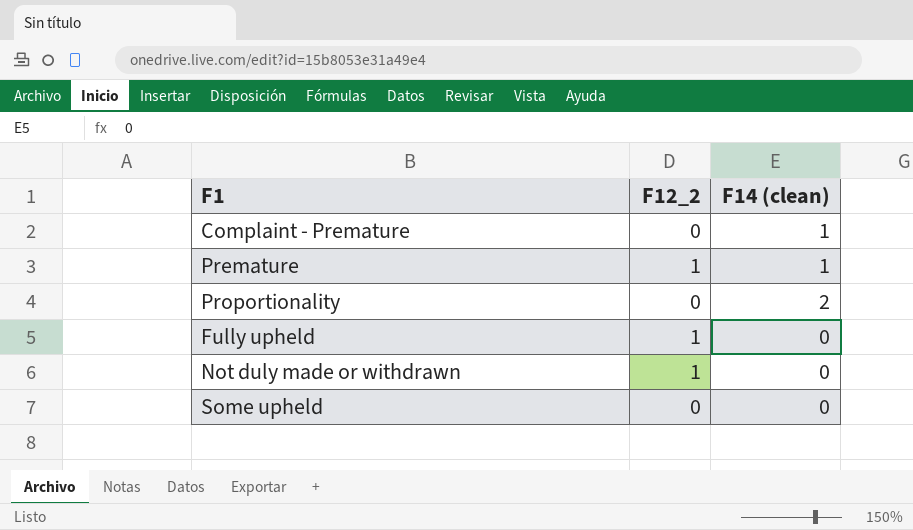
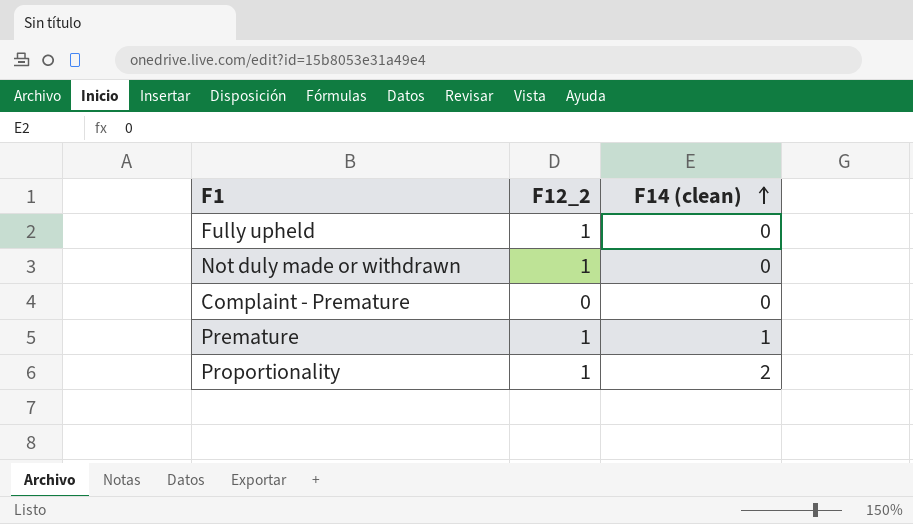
row order: none -> F14 (clean) ascending
row Some upheld: 0 | 0 -> none
Complaint - Premature | F14 (clean): 1 -> 0
Proportionality | F12_2: 0 -> 1

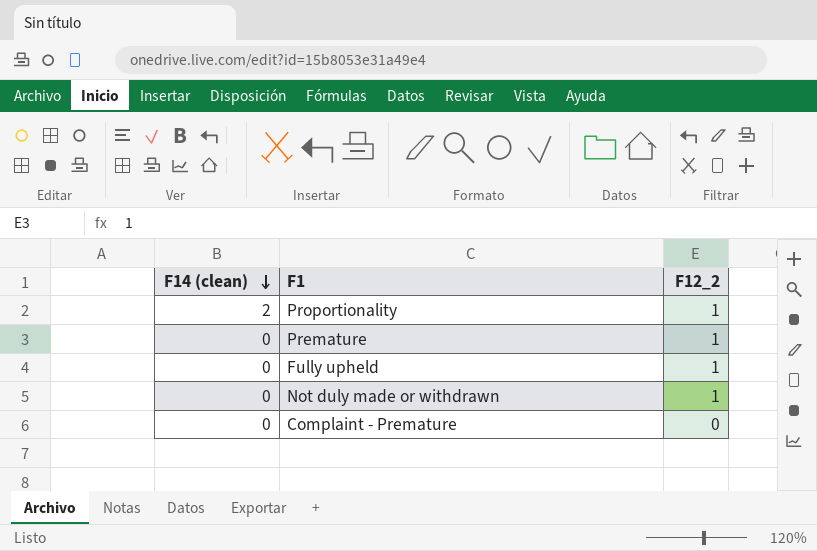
row order: F14 (clean) ascending -> F14 (clean) descending
column F14 (clean) | position: 3 -> 1
Premature | F14 (clean): 1 -> 0

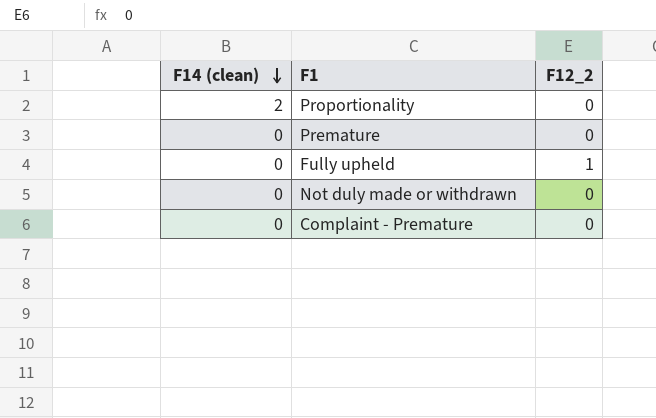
Proportionality | F12_2: 1 -> 0
Premature | F12_2: 1 -> 0
Not duly made or withdrawn | F12_2: 1 -> 0

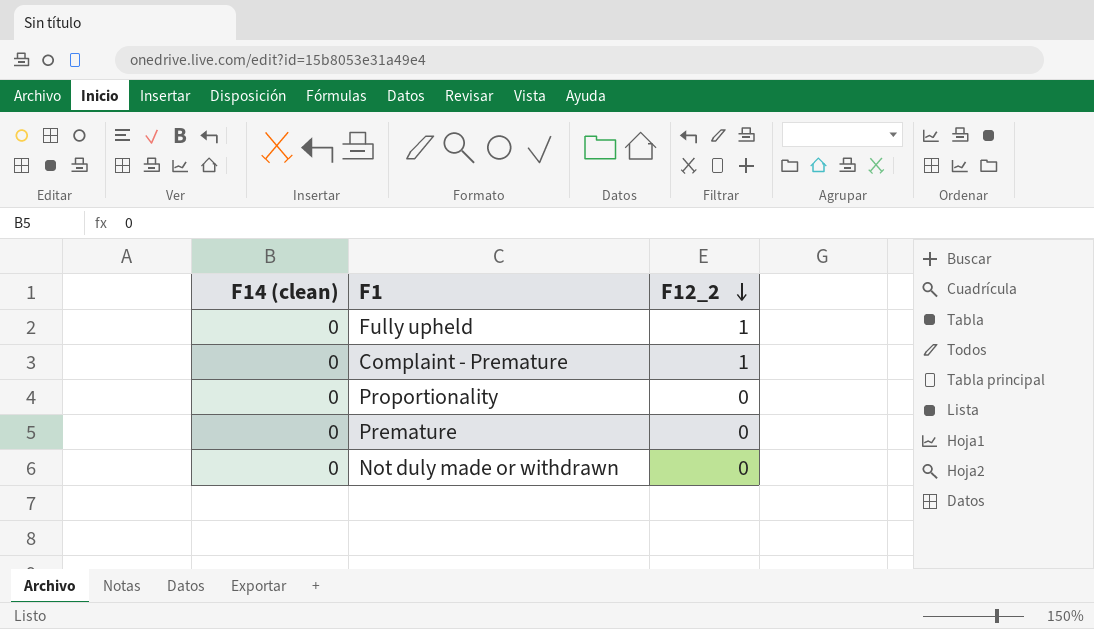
row order: F14 (clean) descending -> F12_2 descending
Complaint - Premature | F12_2: 0 -> 1
Proportionality | F14 (clean): 2 -> 0

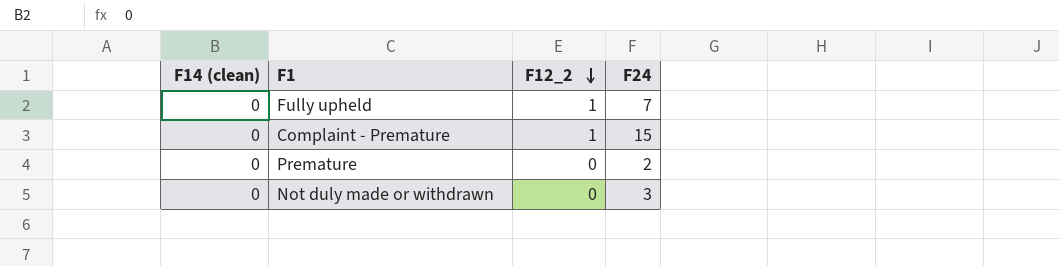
column F24 | position: none -> 4
row Proportionality: 0 | 0 -> none

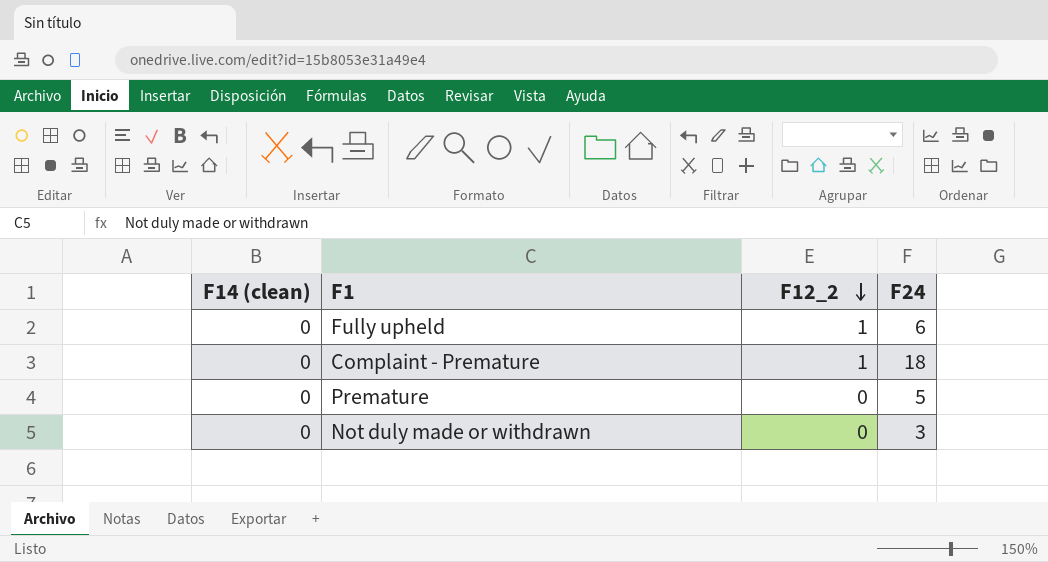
Fully upheld | F24: 7 -> 6
Complaint - Premature | F24: 15 -> 18
Premature | F24: 2 -> 5

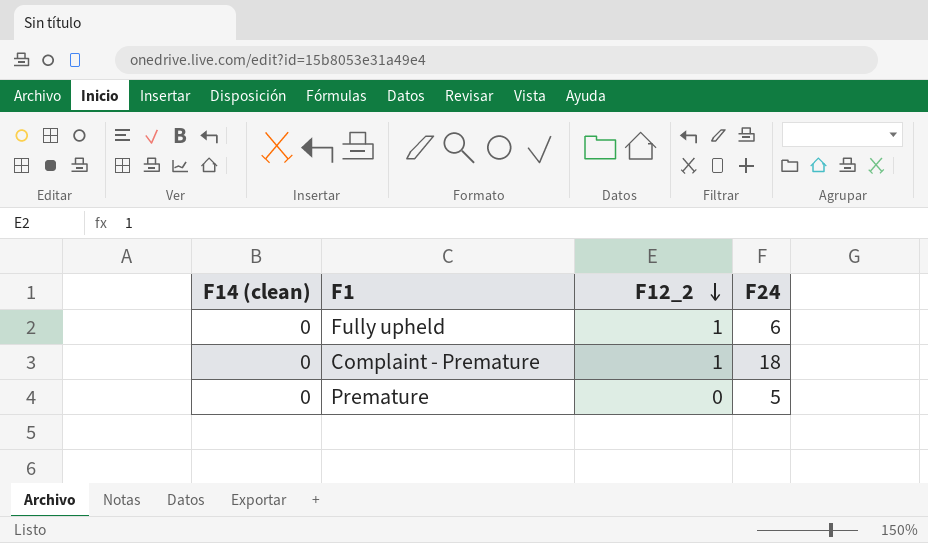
row Not duly made or withdrawn: 0 | 0 | 3 -> none

